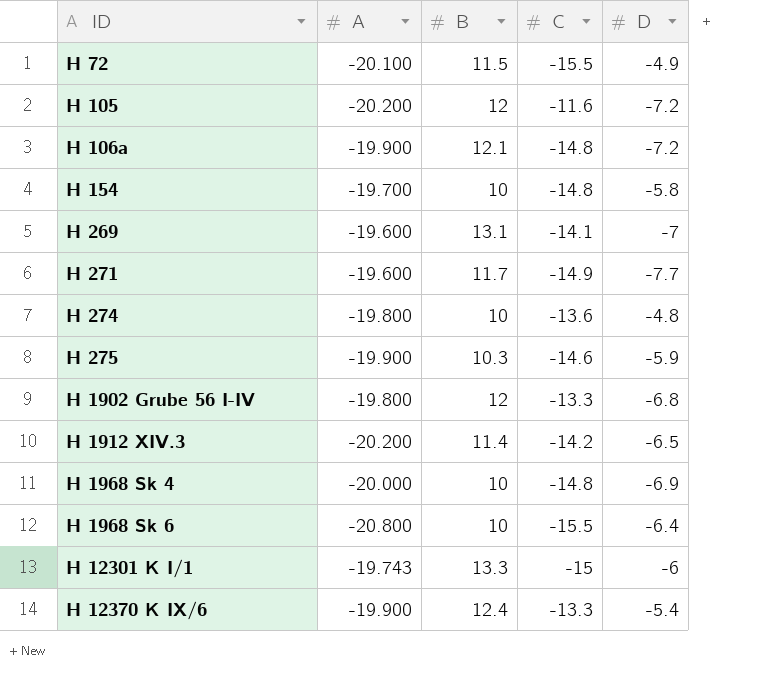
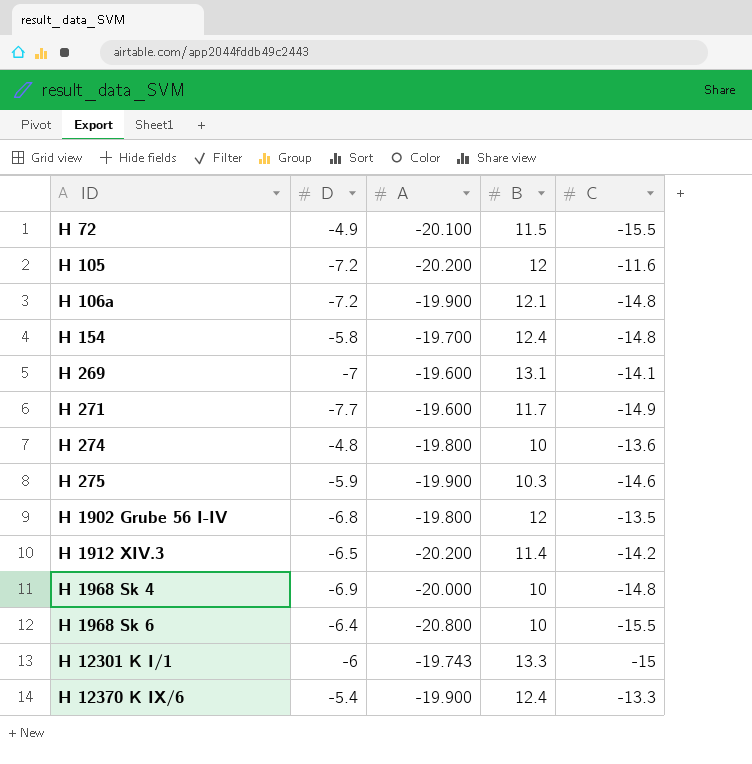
column D | position: 5 -> 2
H 154 | B: 10 -> 12.4
H 1902 Grube 56 I-IV | C: -13.3 -> -13.5

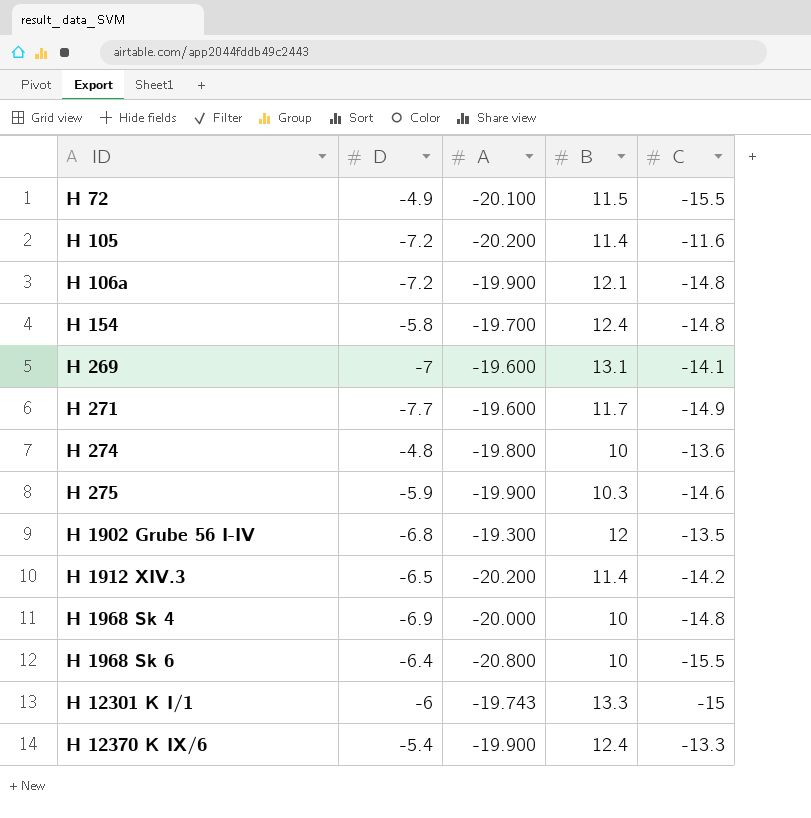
H 105 | B: 12 -> 11.4
H 1902 Grube 56 I-IV | A: -19.800 -> -19.300

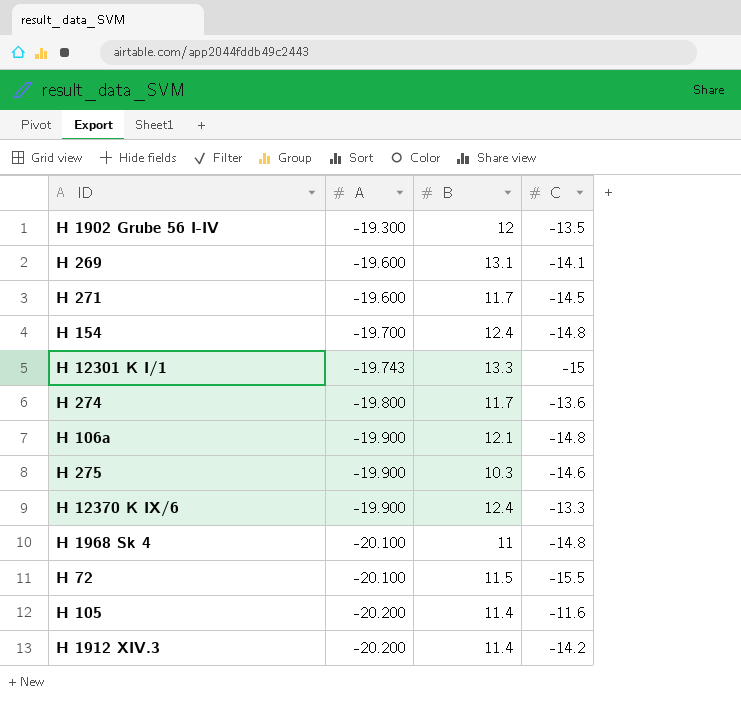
row order: ID ascending -> A descending
column D | position: 2 -> none
row H 1968 Sk 6: -6.4 | -20.800 | 10 | -15.5 -> none
H 271 | C: -14.9 -> -14.5
H 274 | B: 10 -> 11.7
H 1968 Sk 4 | A: -20.000 -> -20.100
H 1968 Sk 4 | B: 10 -> 11

